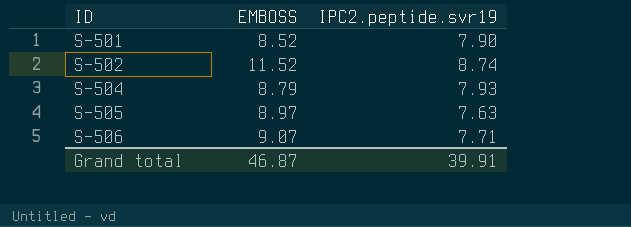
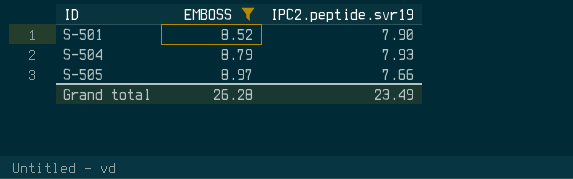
filter: none -> EMBOSS <= 8.97
S-505 | IPC2.peptide.svr19: 7.63 -> 7.66
Grand total | EMBOSS: 46.87 -> 26.28
Grand total | IPC2.peptide.svr19: 39.91 -> 23.49

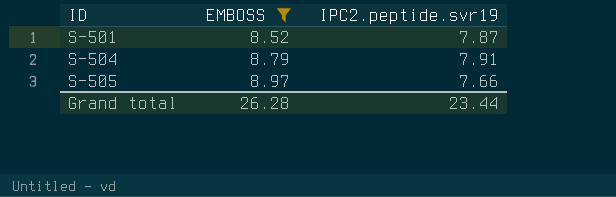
S-501 | IPC2.peptide.svr19: 7.90 -> 7.87
S-504 | IPC2.peptide.svr19: 7.93 -> 7.91
Grand total | IPC2.peptide.svr19: 23.49 -> 23.44

